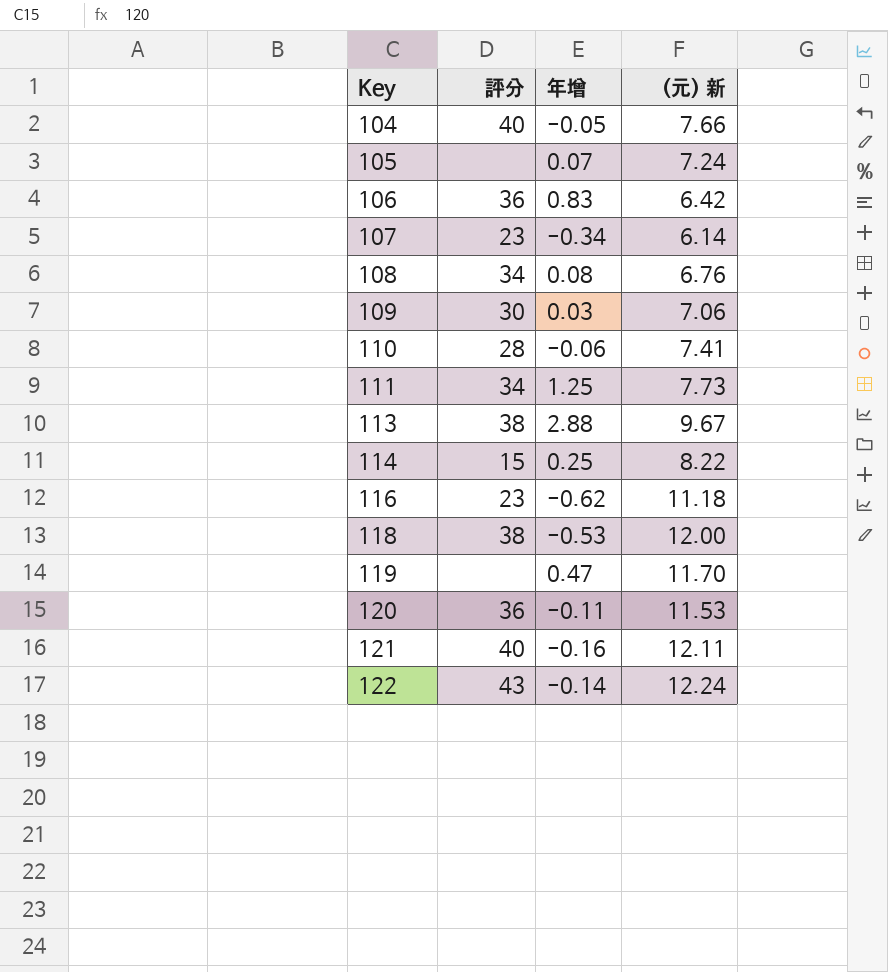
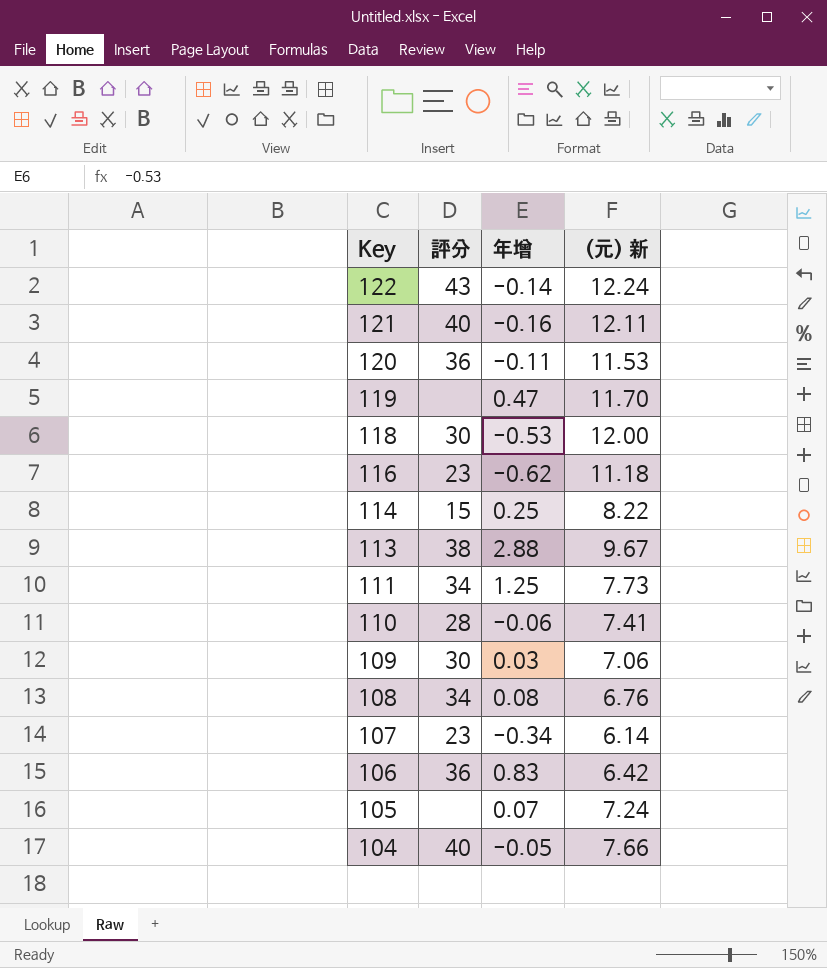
row order: Key ascending -> Key descending
118 | 評分: 38 -> 30

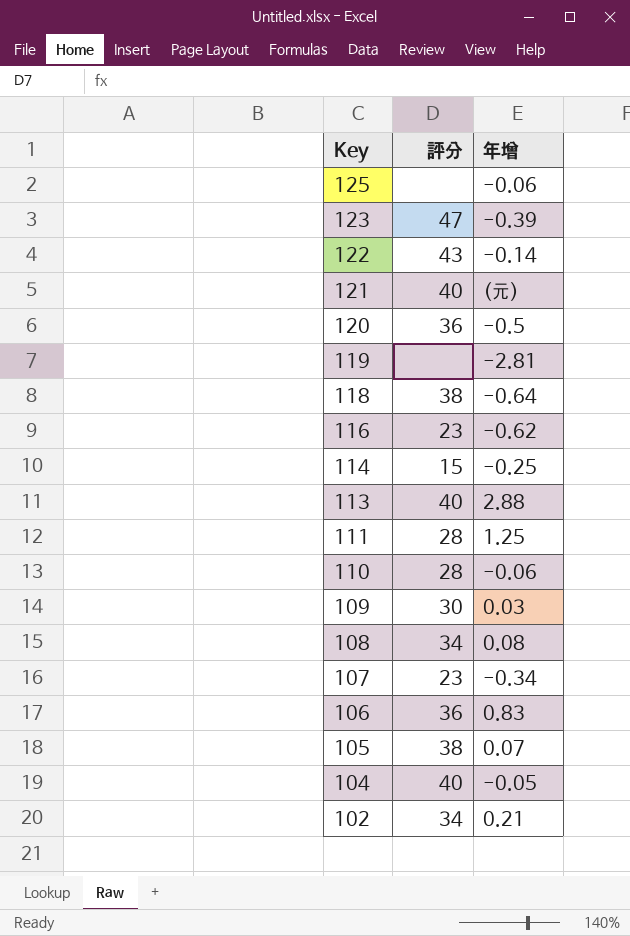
column (元) 新 | position: 4 -> none
row 125: none -> none | -0.06
row 123: none -> 47 | -0.39
121 | 年增: -0.16 -> (元)
120 | 年增: -0.11 -> -0.5
119 | 年增: 0.47 -> -2.81
118 | 評分: 30 -> 38
118 | 年增: -0.53 -> -0.64
114 | 年增: 0.25 -> -0.25
113 | 評分: 38 -> 40
111 | 評分: 34 -> 28
105 | 評分: none -> 38
row 102: none -> 34 | 0.21

